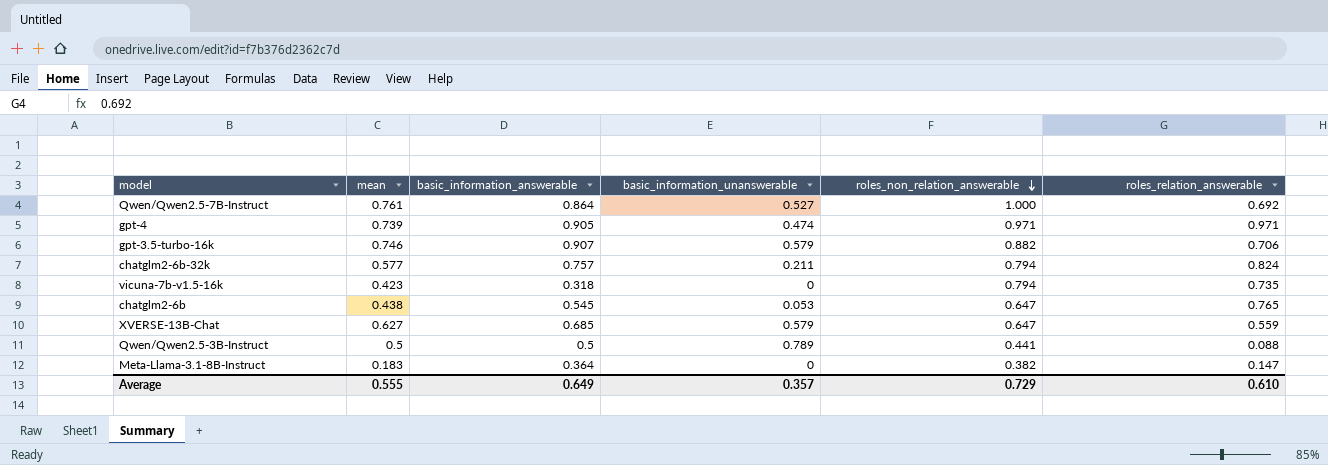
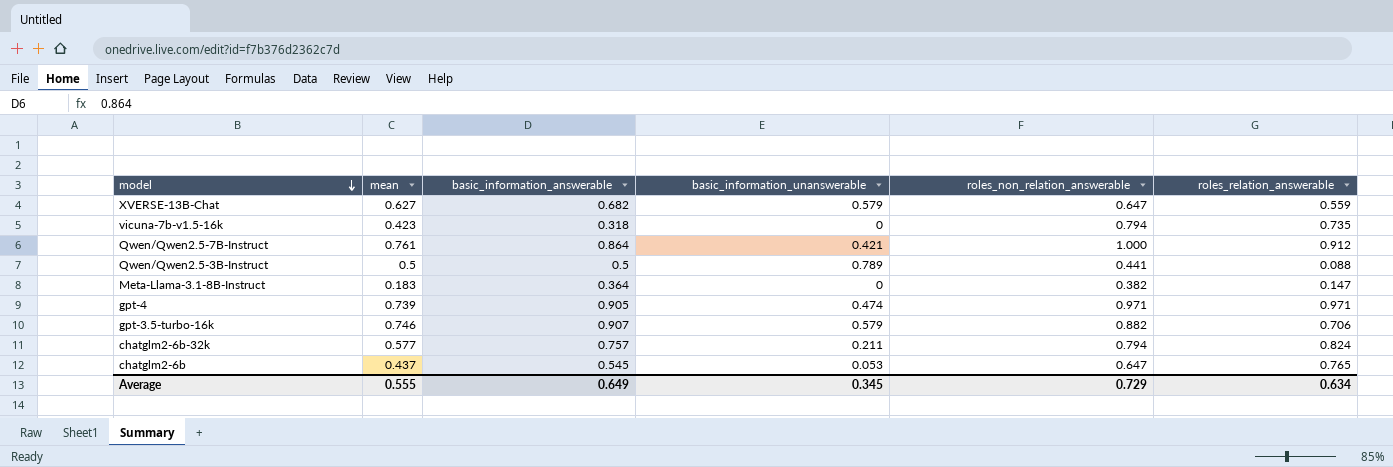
row order: roles_non_relation_answerable descending -> model descending
XVERSE-13B-Chat | basic_information_answerable: 0.685 -> 0.682
Qwen/Qwen2.5-7B-Instruct | basic_information_unanswerable: 0.527 -> 0.421
Qwen/Qwen2.5-7B-Instruct | roles_relation_answerable: 0.692 -> 0.912
chatglm2-6b | mean: 0.438 -> 0.437
Average | basic_information_unanswerable: 0.357 -> 0.345
Average | roles_relation_answerable: 0.610 -> 0.634

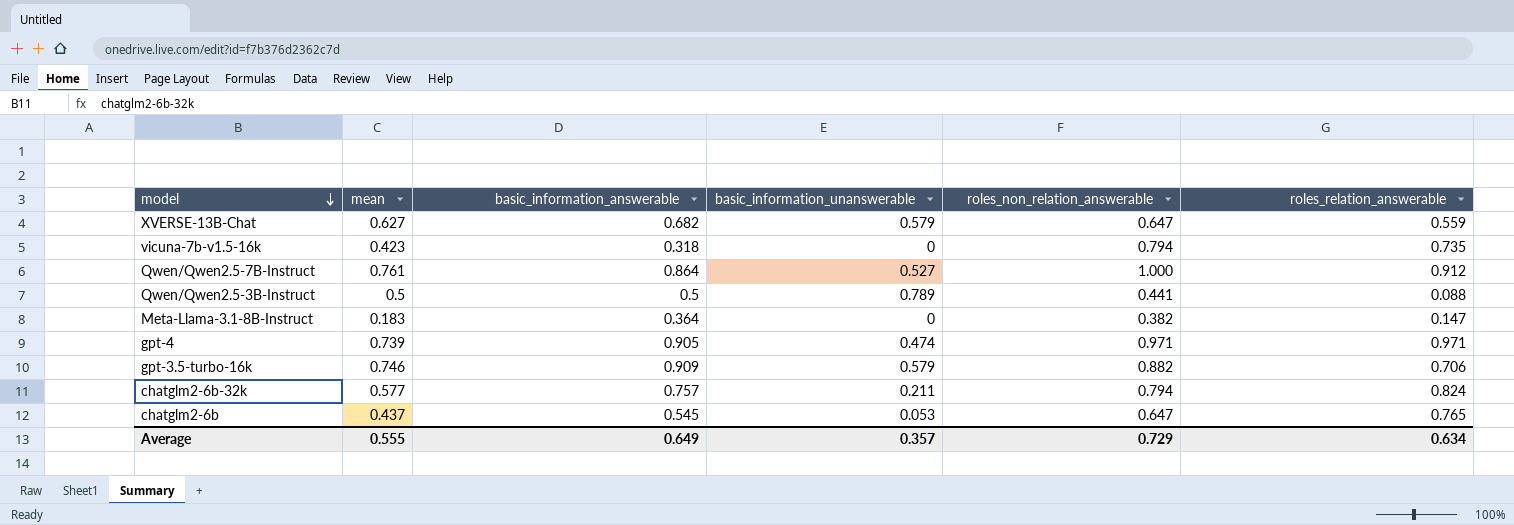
Qwen/Qwen2.5-7B-Instruct | basic_information_unanswerable: 0.421 -> 0.527
gpt-3.5-turbo-16k | basic_information_answerable: 0.907 -> 0.909
Average | basic_information_unanswerable: 0.345 -> 0.357

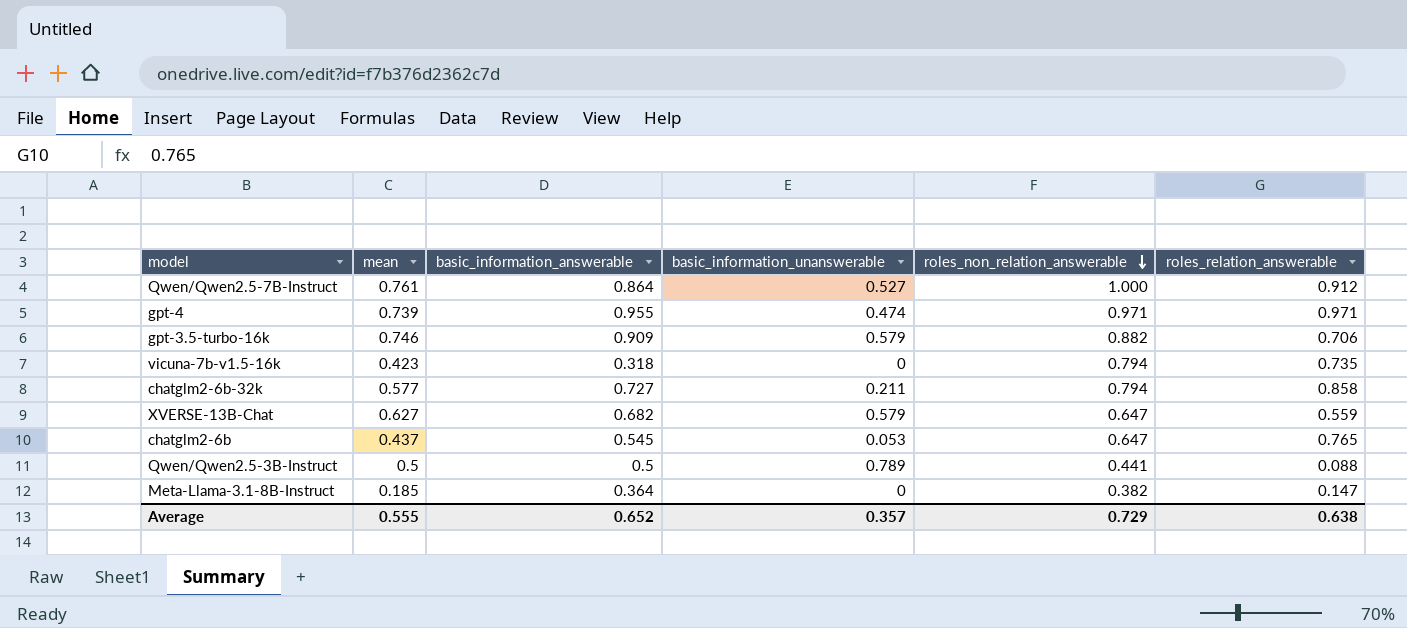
row order: model descending -> roles_non_relation_answerable descending
gpt-4 | basic_information_answerable: 0.905 -> 0.955
chatglm2-6b-32k | basic_information_answerable: 0.757 -> 0.727
chatglm2-6b-32k | roles_relation_answerable: 0.824 -> 0.858
Meta-Llama-3.1-8B-Instruct | mean: 0.183 -> 0.185
Average | basic_information_answerable: 0.649 -> 0.652
Average | roles_relation_answerable: 0.634 -> 0.638

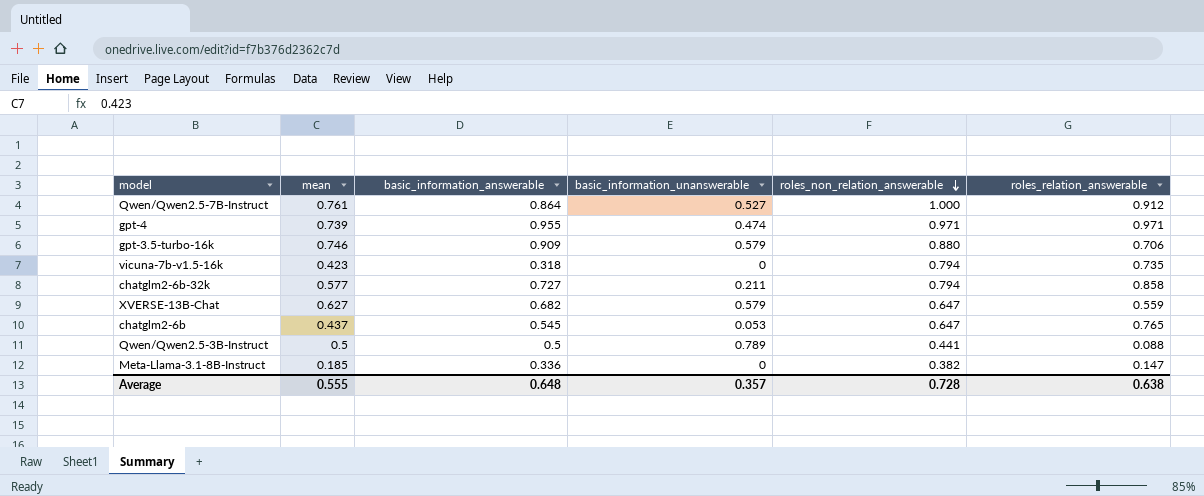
gpt-3.5-turbo-16k | roles_non_relation_answerable: 0.882 -> 0.880
Meta-Llama-3.1-8B-Instruct | basic_information_answerable: 0.364 -> 0.336
Average | basic_information_answerable: 0.652 -> 0.648
Average | roles_non_relation_answerable: 0.729 -> 0.728

